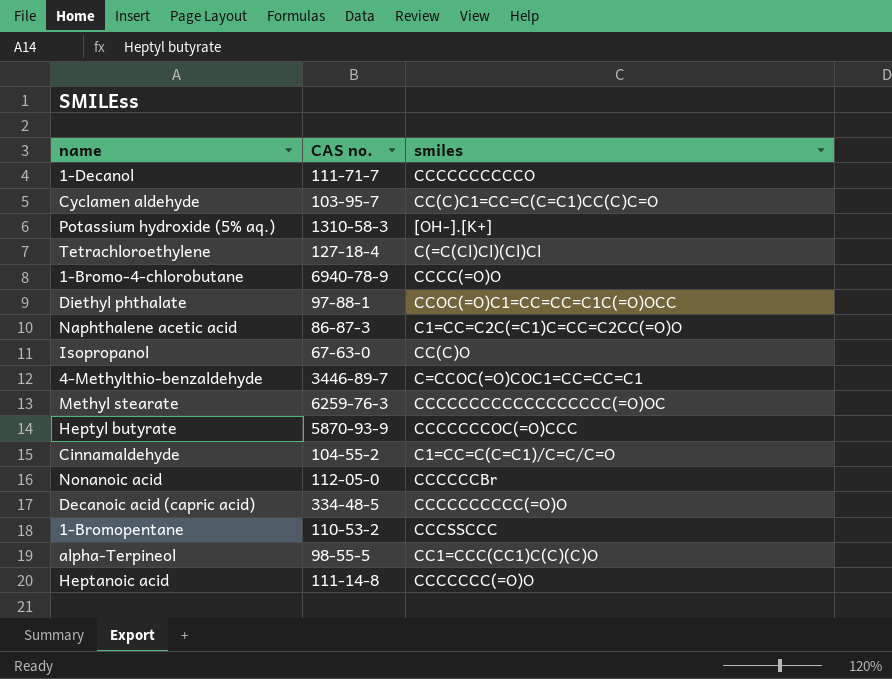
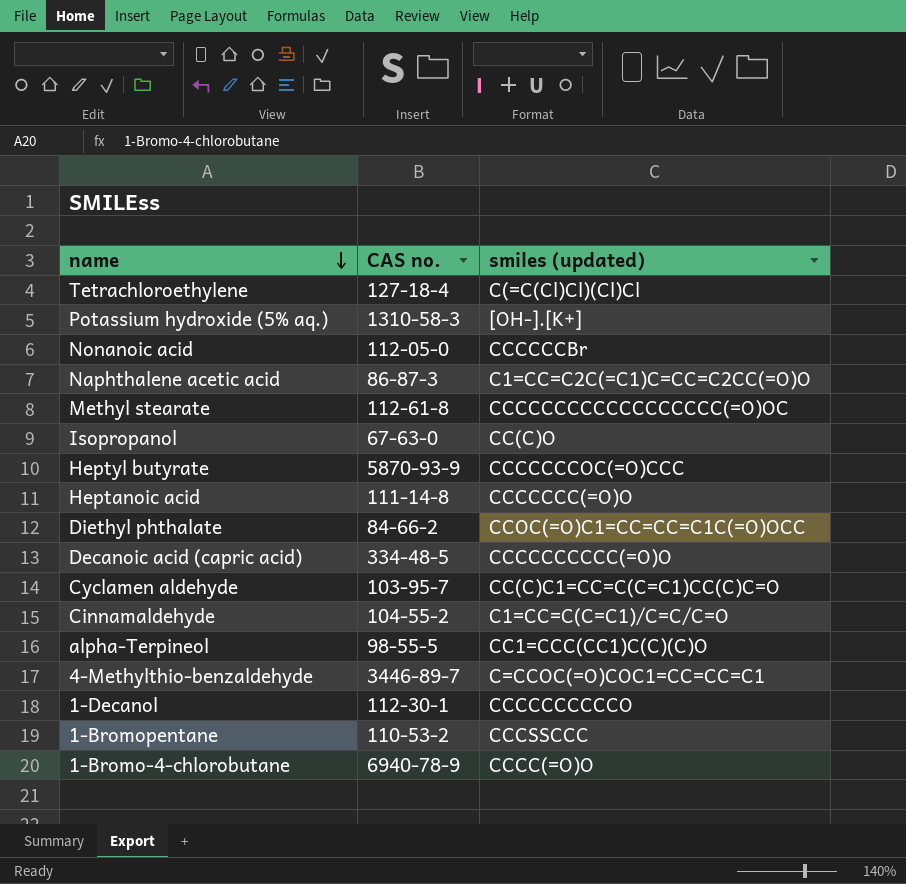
row order: none -> name descending
column name: smiles -> smiles (updated)
Methyl stearate | CAS no.: 6259-76-3 -> 112-61-8
Diethyl phthalate | CAS no.: 97-88-1 -> 84-66-2
1-Decanol | CAS no.: 111-71-7 -> 112-30-1

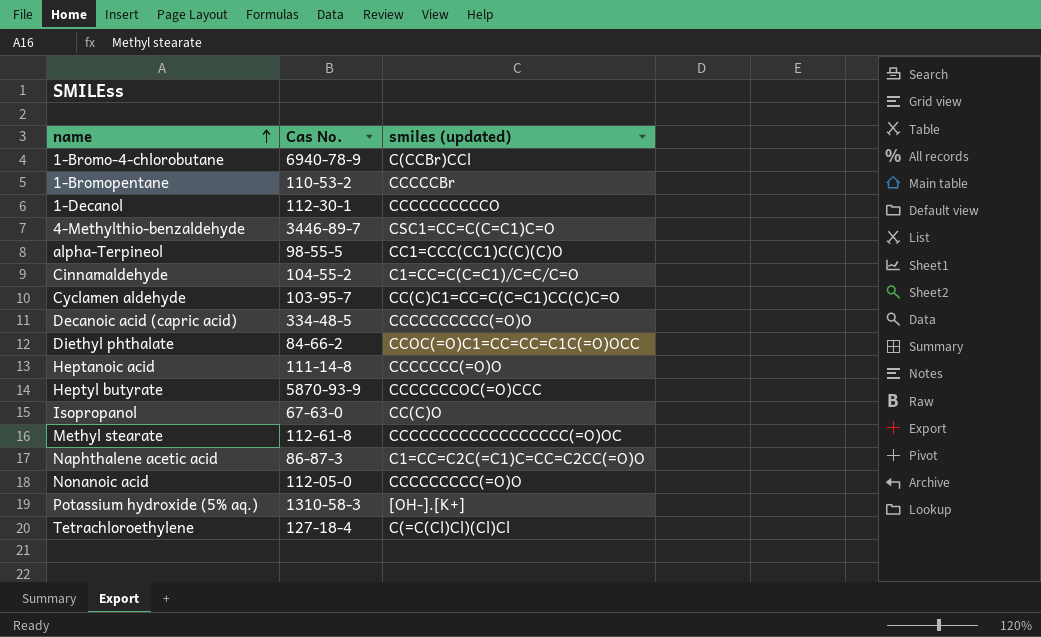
row order: name descending -> name ascending
column name: CAS no. -> Cas No.
1-Bromo-4-chlorobutane | smiles (updated): CCCC(=O)O -> C(CCBr)CCl
1-Bromopentane | smiles (updated): CCCSSCCC -> CCCCCBr
4-Methylthio-benzaldehyde | smiles (updated): C=CCOC(=O)COC1=CC=CC=C1 -> CSC1=CC=C(C=C1)C=O
Nonanoic acid | smiles (updated): CCCCCCBr -> CCCCCCCCC(=O)O

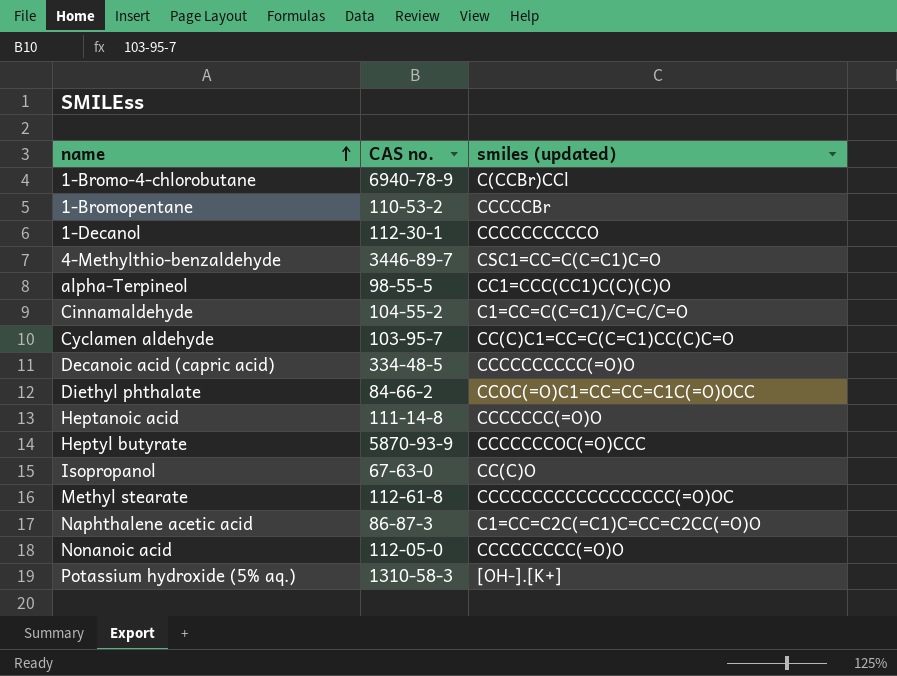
column name: Cas No. -> CAS no.
row Tetrachloroethylene: 127-18-4 | C(=C(Cl)Cl)(Cl)Cl -> none

